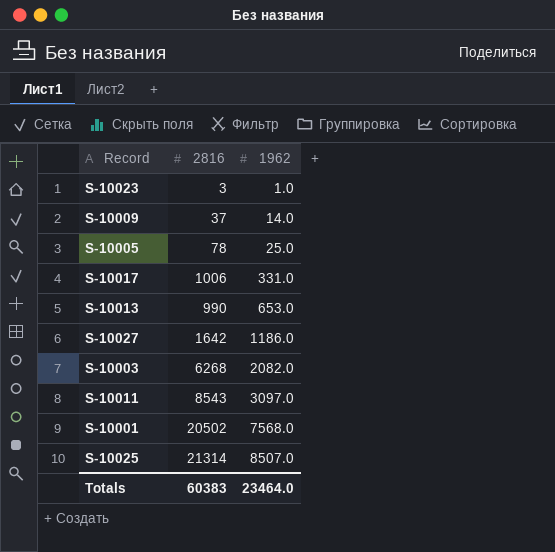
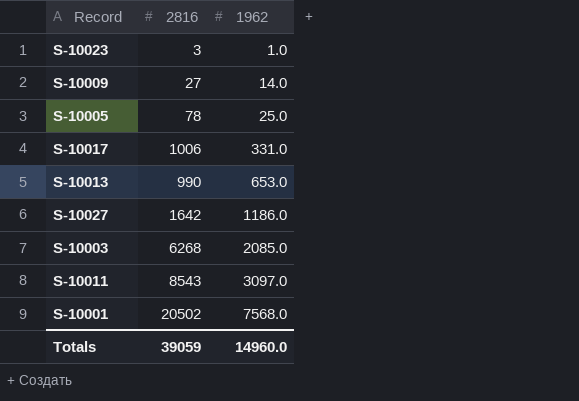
row S-10025: 21314 | 8507.0 -> none
S-10009 | 2816: 37 -> 27
S-10003 | 1962: 2082.0 -> 2085.0
Totals | 2816: 60383 -> 39059
Totals | 1962: 23464.0 -> 14960.0

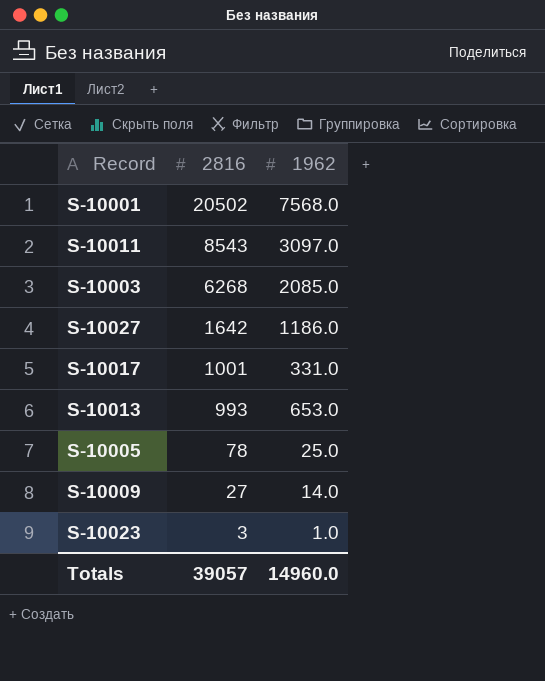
row order: 1962 ascending -> 2816 descending
S-10017 | 2816: 1006 -> 1001
S-10013 | 2816: 990 -> 993
Totals | 2816: 39059 -> 39057

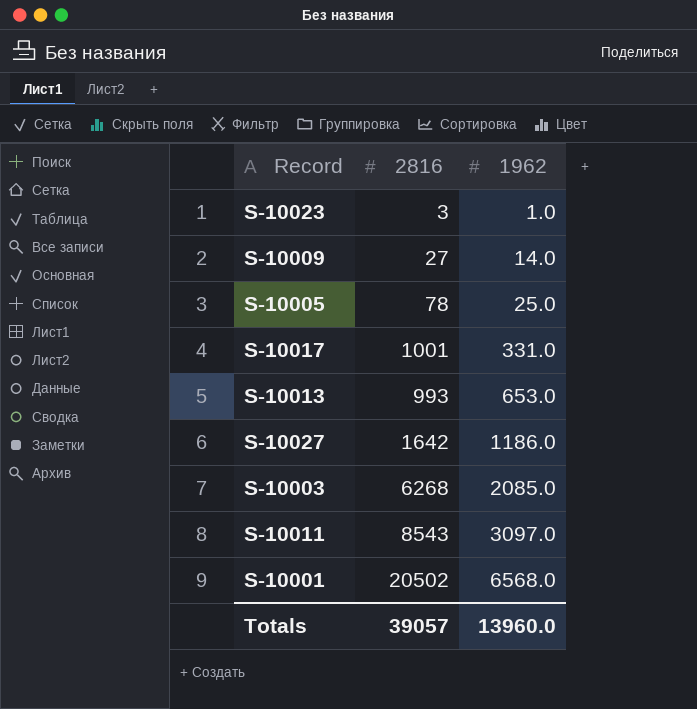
row order: 2816 descending -> 1962 ascending
S-10001 | 1962: 7568.0 -> 6568.0
Totals | 1962: 14960.0 -> 13960.0

